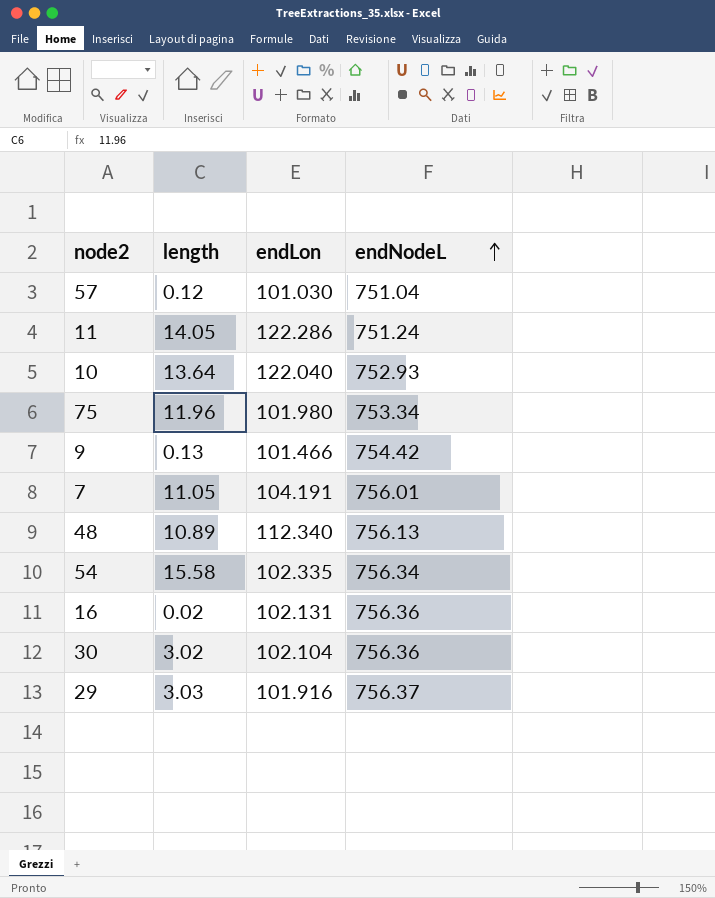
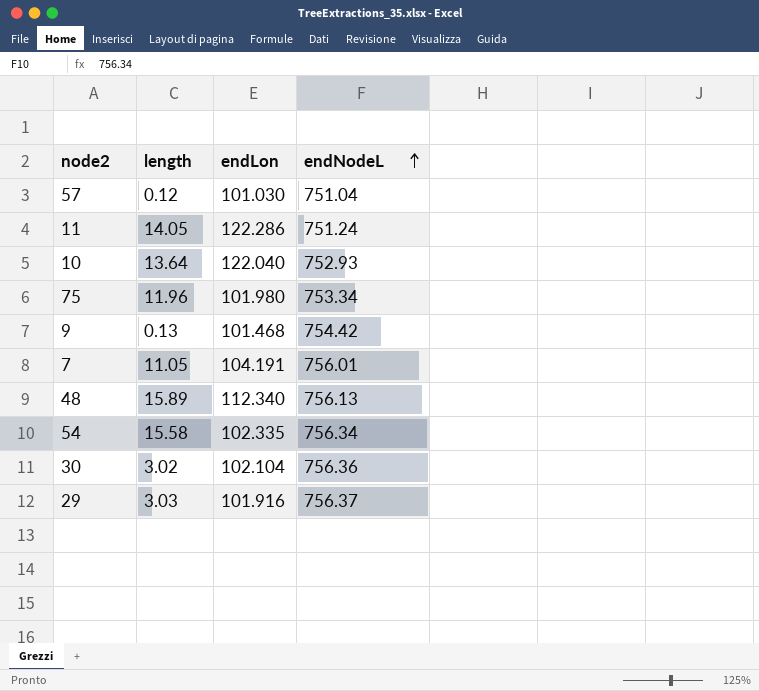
row 16: 0.02 | 102.131 | 756.36 -> none
9 | endLon: 101.466 -> 101.468
48 | length: 10.89 -> 15.89

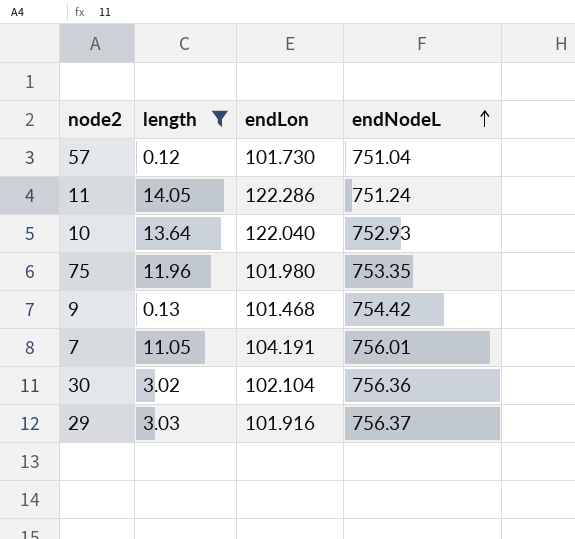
filter: none -> length <= 14.05
57 | endLon: 101.030 -> 101.730
75 | endNodeL: 753.34 -> 753.35

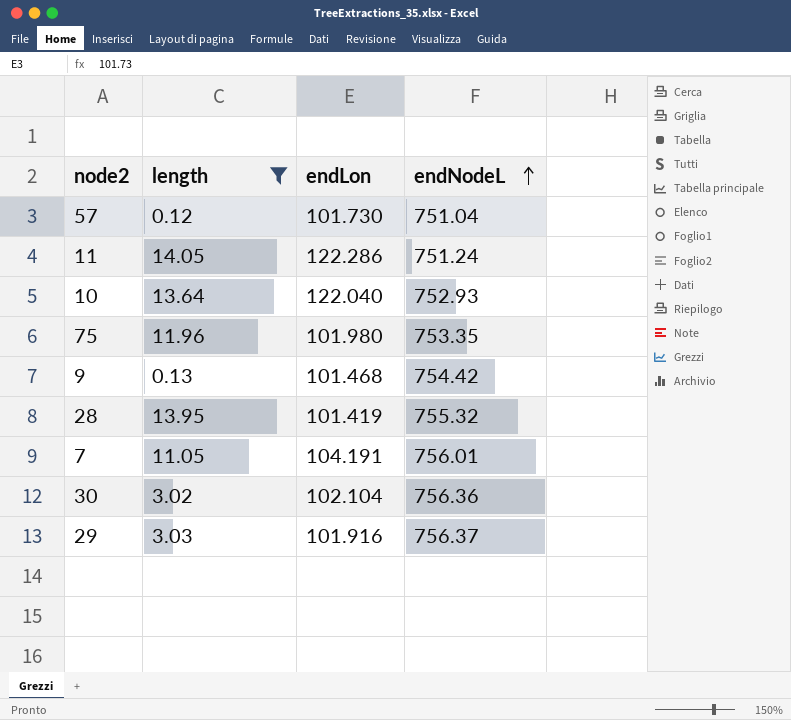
row 28: none -> 13.95 | 101.419 | 755.32

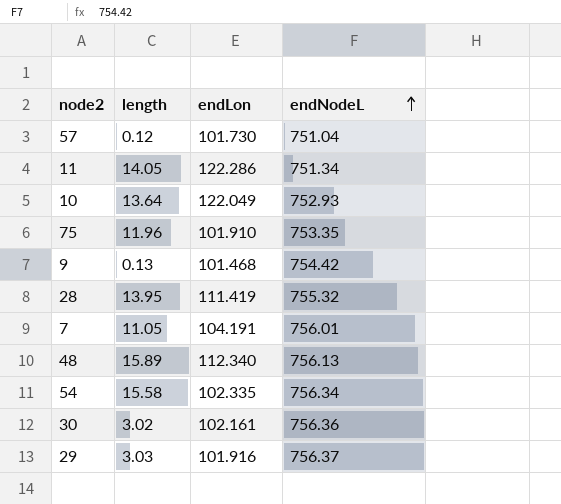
filter: length <= 14.05 -> none
11 | endNodeL: 751.24 -> 751.34
10 | endLon: 122.040 -> 122.049
75 | endLon: 101.980 -> 101.910
28 | endLon: 101.419 -> 111.419
30 | endLon: 102.104 -> 102.161

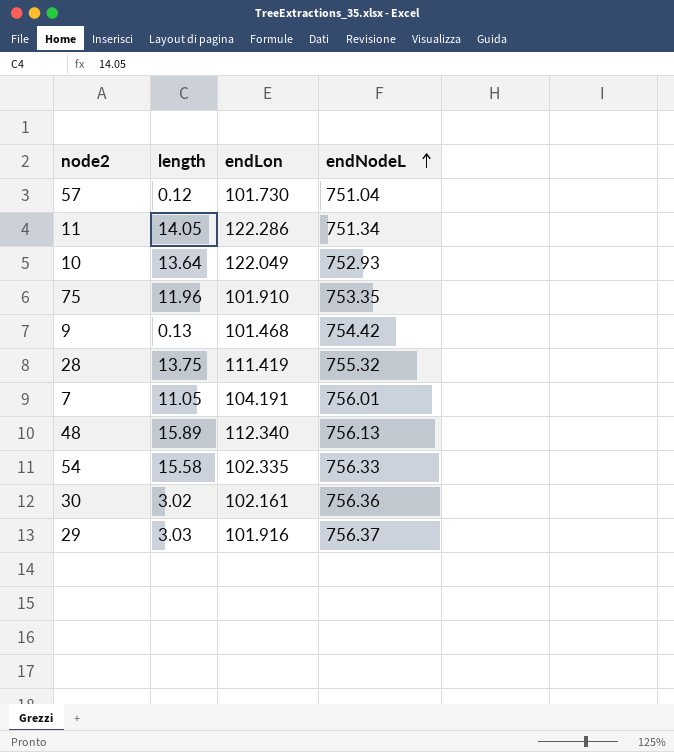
28 | length: 13.95 -> 13.75
54 | endNodeL: 756.34 -> 756.33

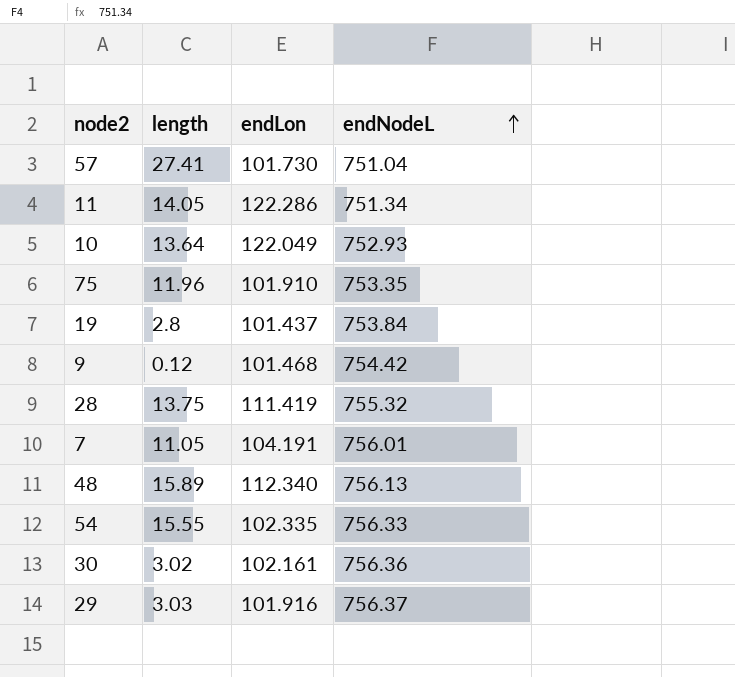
57 | length: 0.12 -> 27.41
row 19: none -> 2.8 | 101.437 | 753.84
9 | length: 0.13 -> 0.12
54 | length: 15.58 -> 15.55

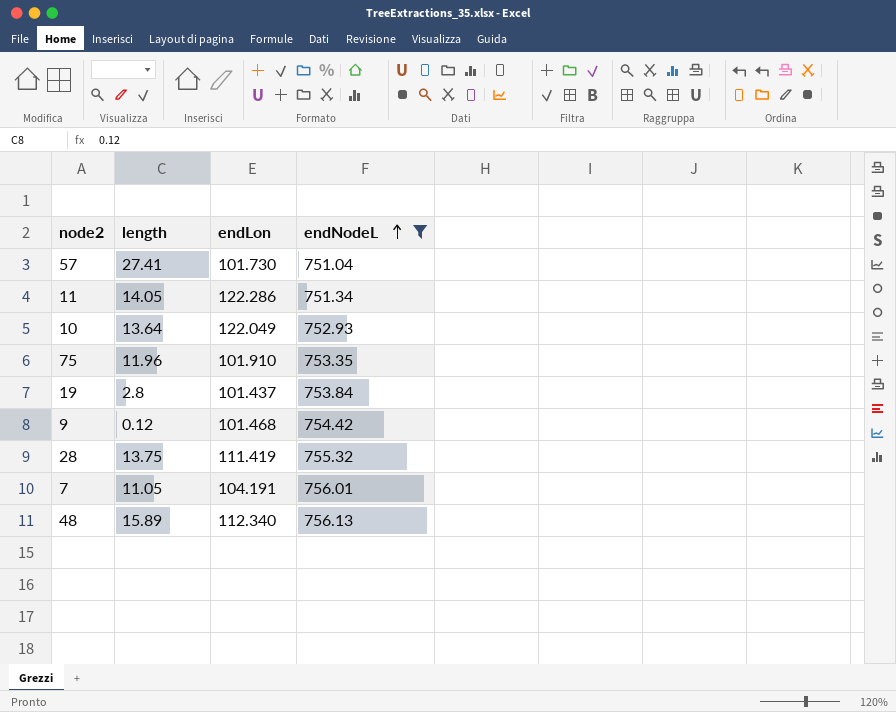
filter: none -> endNodeL <= 756.13

